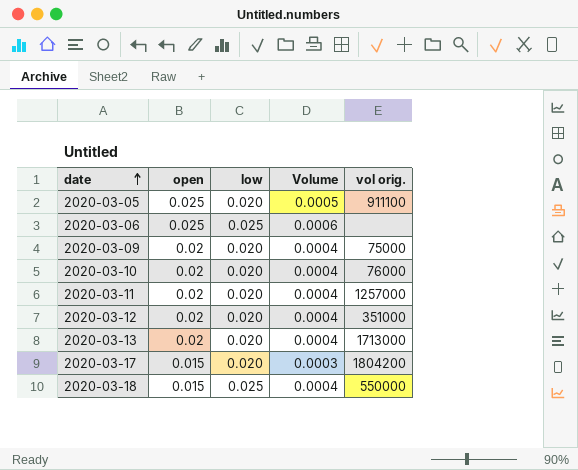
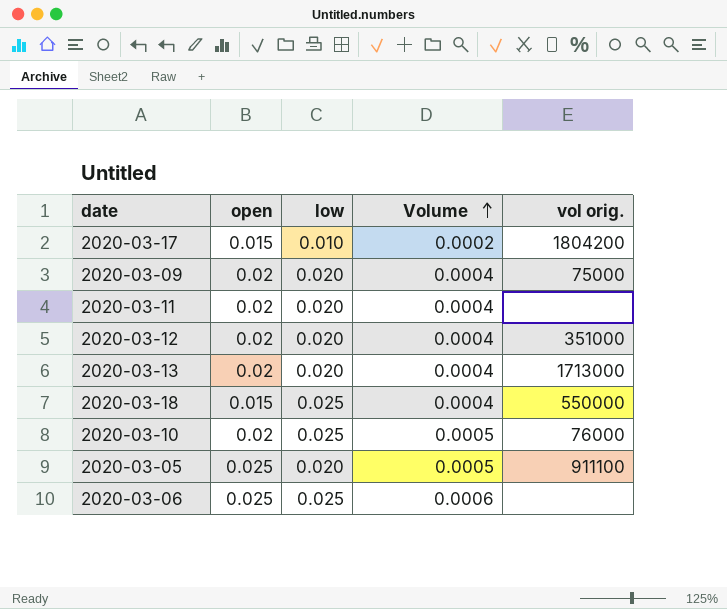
row order: date ascending -> Volume ascending
2020-03-17 | low: 0.020 -> 0.010
2020-03-17 | Volume: 0.0003 -> 0.0002
2020-03-11 | vol orig.: 1257000 -> none
2020-03-10 | low: 0.020 -> 0.025
2020-03-10 | Volume: 0.0004 -> 0.0005

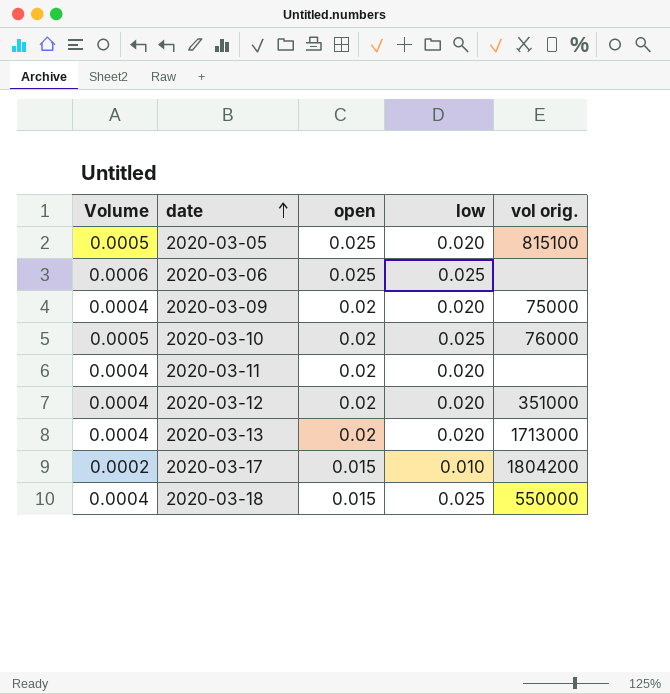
row order: Volume ascending -> date ascending
column Volume | position: 4 -> 1
2020-03-05 | vol orig.: 911100 -> 815100

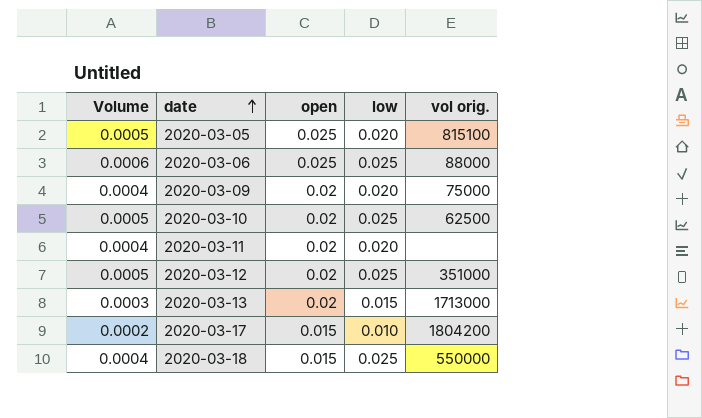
2020-03-06 | vol orig.: none -> 88000
2020-03-10 | vol orig.: 76000 -> 62500
2020-03-12 | Volume: 0.0004 -> 0.0005
2020-03-12 | low: 0.020 -> 0.025
2020-03-13 | Volume: 0.0004 -> 0.0003
2020-03-13 | low: 0.020 -> 0.015

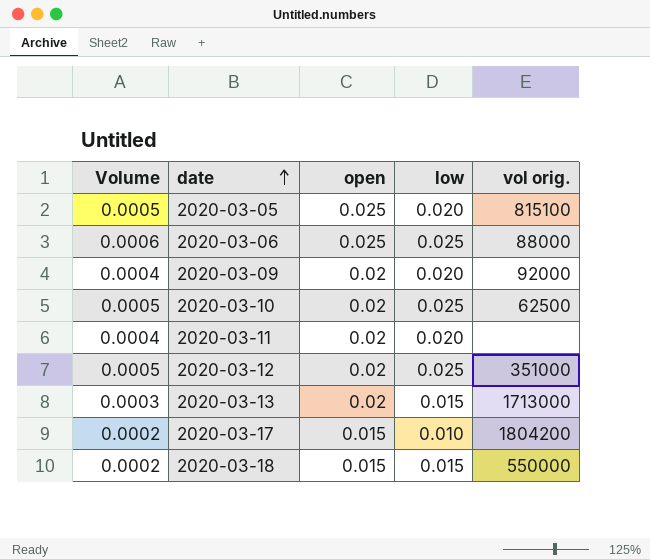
2020-03-09 | vol orig.: 75000 -> 92000
2020-03-18 | Volume: 0.0004 -> 0.0002
2020-03-18 | low: 0.025 -> 0.015

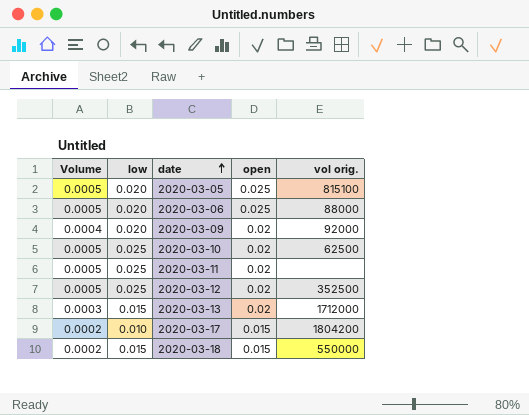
column low | position: 4 -> 2
2020-03-06 | Volume: 0.0006 -> 0.0005
2020-03-06 | low: 0.025 -> 0.020
2020-03-11 | Volume: 0.0004 -> 0.0005
2020-03-11 | low: 0.020 -> 0.025
2020-03-12 | vol orig.: 351000 -> 352500
2020-03-13 | vol orig.: 1713000 -> 1712000

